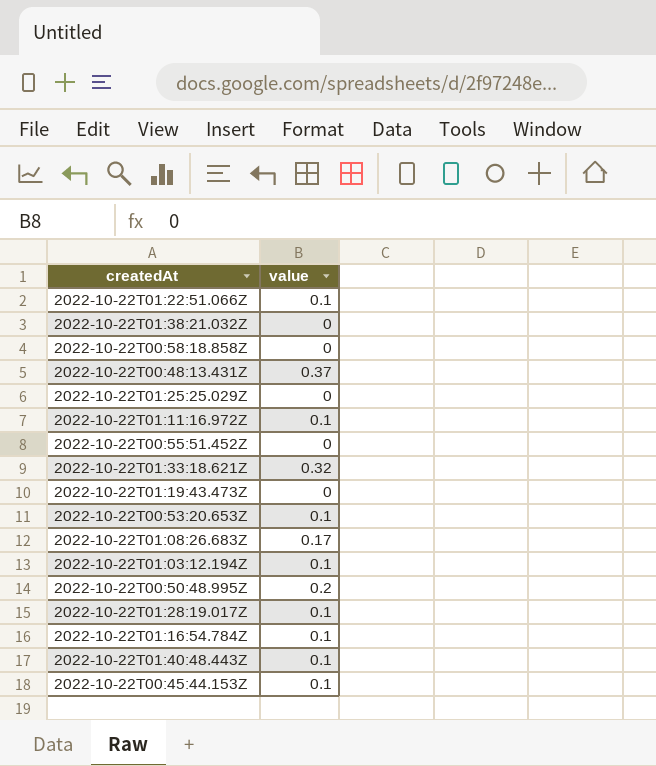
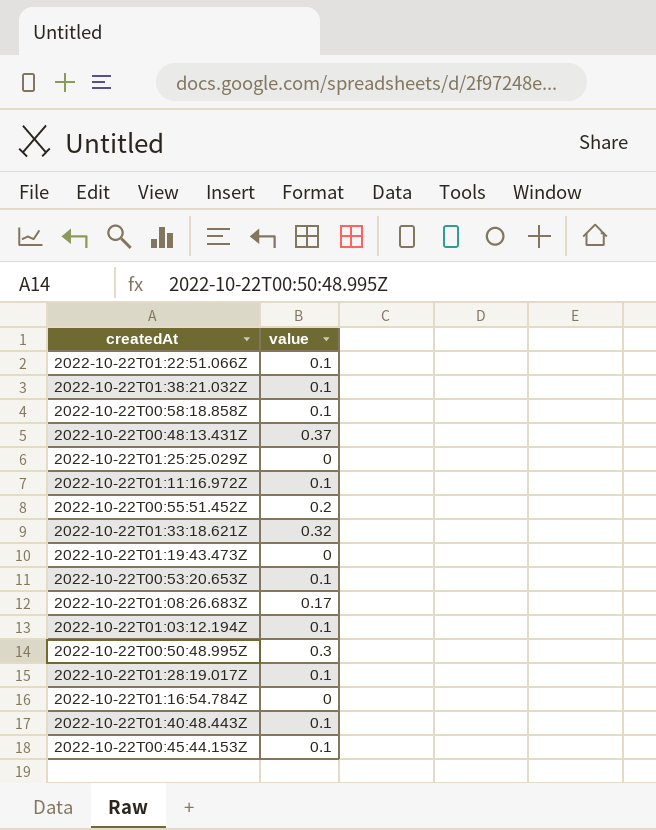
2022-10-22T01:38:21.032Z | value: 0 -> 0.1
2022-10-22T00:58:18.858Z | value: 0 -> 0.1
2022-10-22T00:55:51.452Z | value: 0 -> 0.2
2022-10-22T00:50:48.995Z | value: 0.2 -> 0.3
2022-10-22T01:16:54.784Z | value: 0.1 -> 0

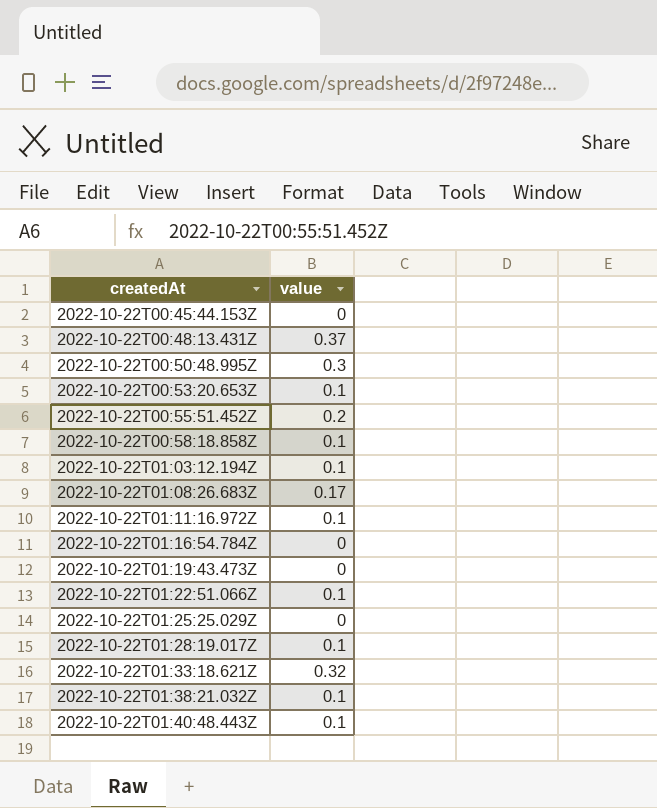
row order: none -> createdAt ascending
2022-10-22T00:45:44.153Z | value: 0.1 -> 0

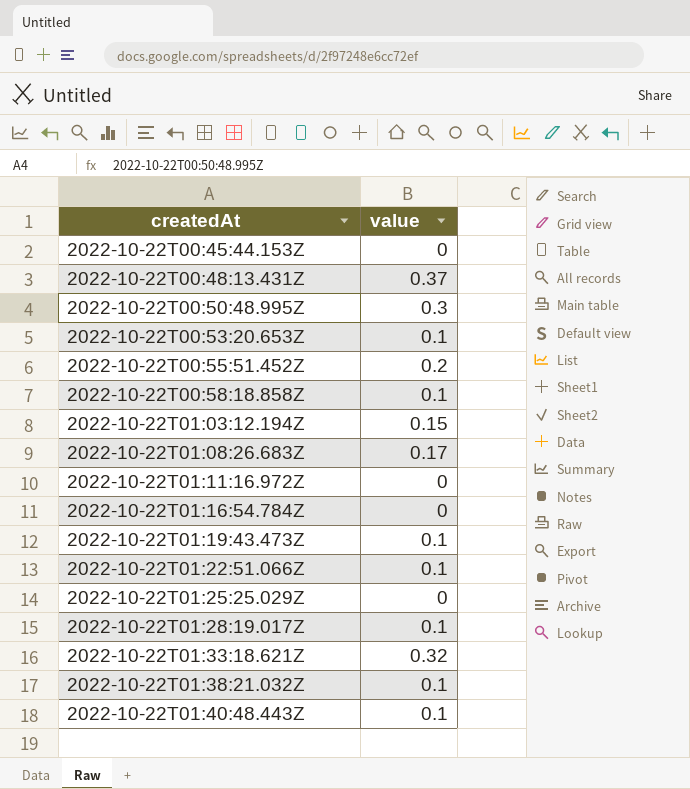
2022-10-22T01:03:12.194Z | value: 0.1 -> 0.15
2022-10-22T01:11:16.972Z | value: 0.1 -> 0
2022-10-22T01:19:43.473Z | value: 0 -> 0.1

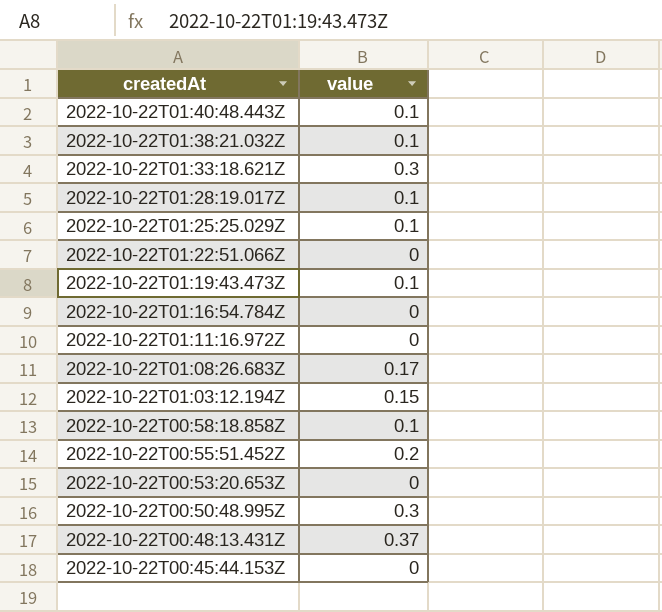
row order: createdAt ascending -> createdAt descending
2022-10-22T01:33:18.621Z | value: 0.32 -> 0.3
2022-10-22T01:25:25.029Z | value: 0 -> 0.1
2022-10-22T01:22:51.066Z | value: 0.1 -> 0
2022-10-22T00:53:20.653Z | value: 0.1 -> 0

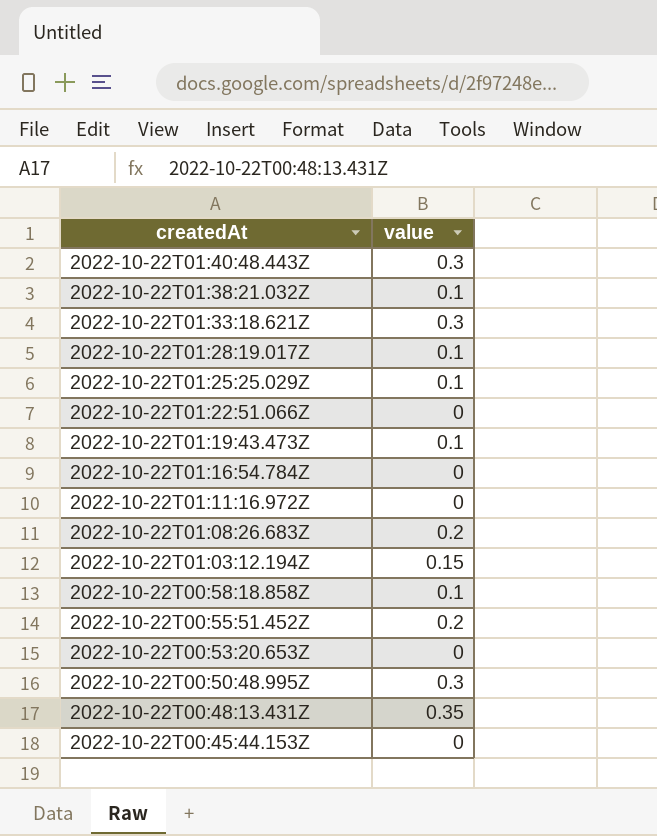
2022-10-22T01:40:48.443Z | value: 0.1 -> 0.3
2022-10-22T01:08:26.683Z | value: 0.17 -> 0.2
2022-10-22T00:48:13.431Z | value: 0.37 -> 0.35

